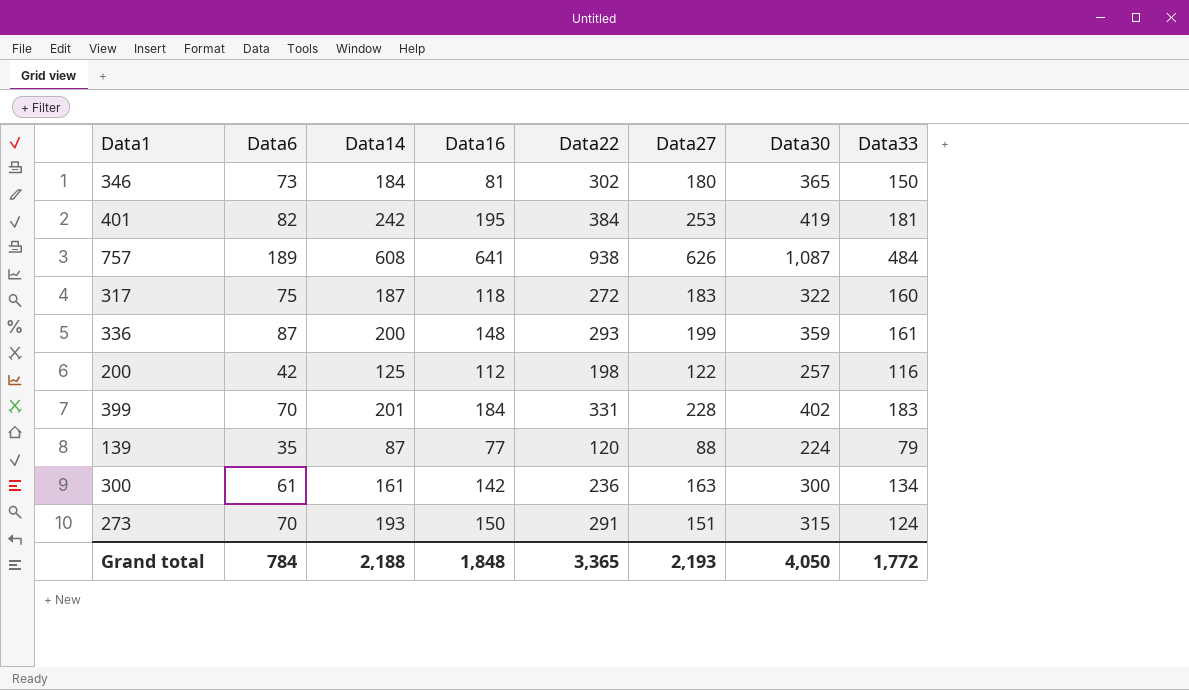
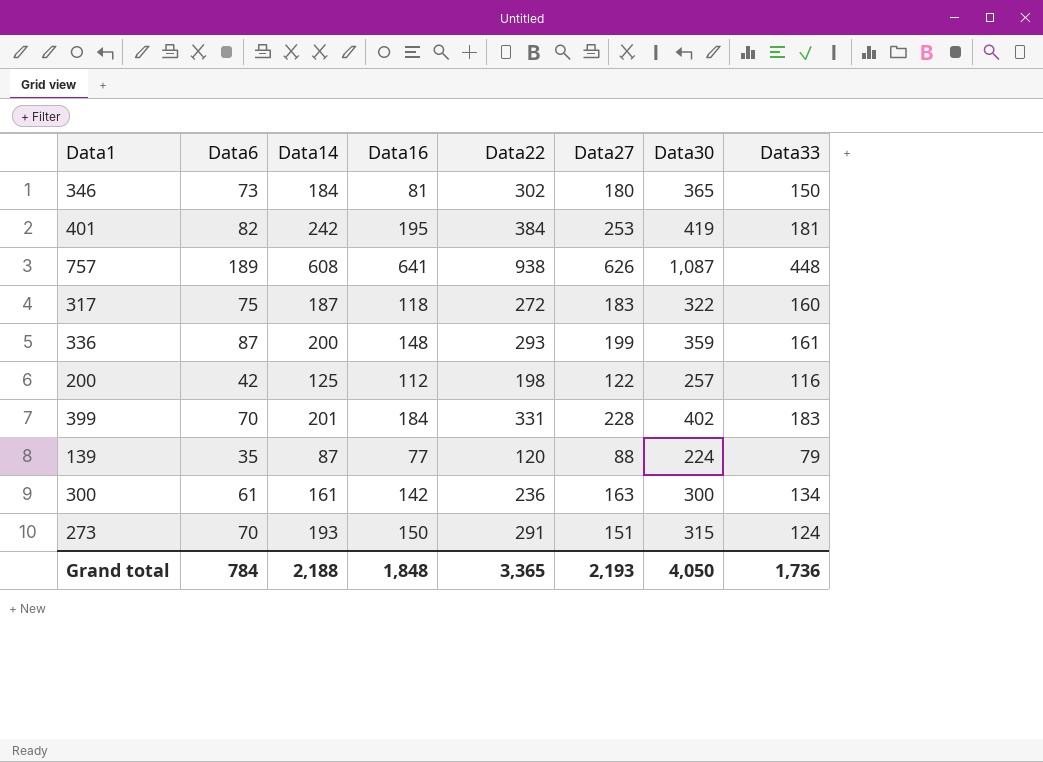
757 | Data33: 484 -> 448
Grand total | Data33: 1,772 -> 1,736

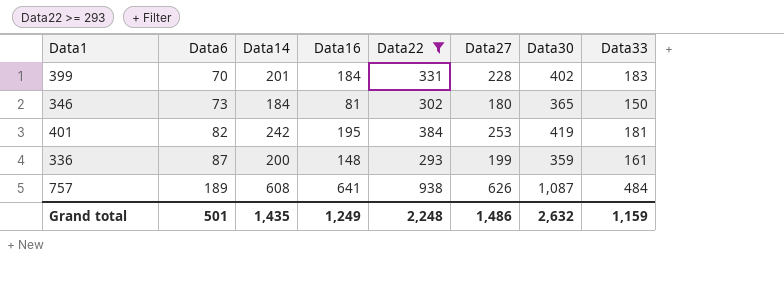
filter: none -> Data22 >= 293
row order: none -> Data6 ascending
757 | Data33: 448 -> 484
Grand total | Data6: 784 -> 501
Grand total | Data14: 2,188 -> 1,435
Grand total | Data16: 1,848 -> 1,249
Grand total | Data22: 3,365 -> 2,248
Grand total | Data27: 2,193 -> 1,486
Grand total | Data30: 4,050 -> 2,632
Grand total | Data33: 1,736 -> 1,159

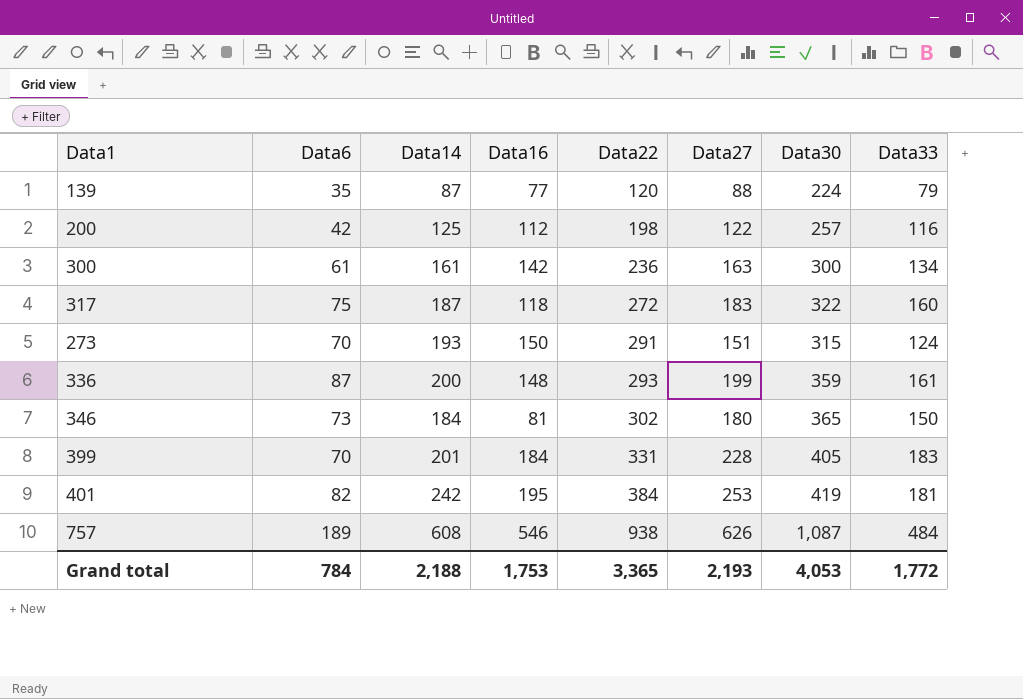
filter: Data22 >= 293 -> none
row order: Data6 ascending -> Data22 ascending
399 | Data30: 402 -> 405
757 | Data16: 641 -> 546
Grand total | Data6: 501 -> 784
Grand total | Data14: 1,435 -> 2,188
Grand total | Data16: 1,249 -> 1,753
Grand total | Data22: 2,248 -> 3,365
Grand total | Data27: 1,486 -> 2,193
Grand total | Data30: 2,632 -> 4,053
Grand total | Data33: 1,159 -> 1,772

